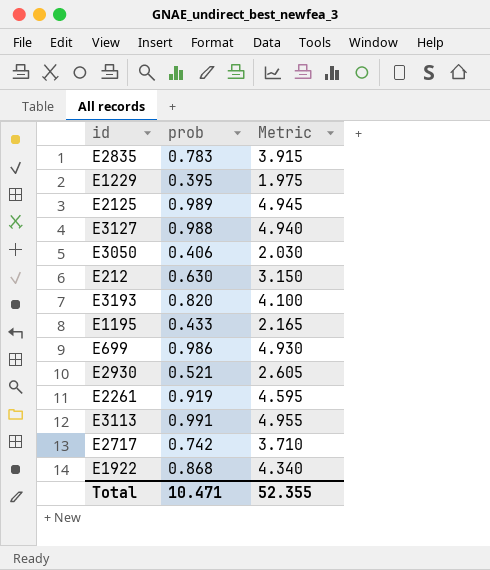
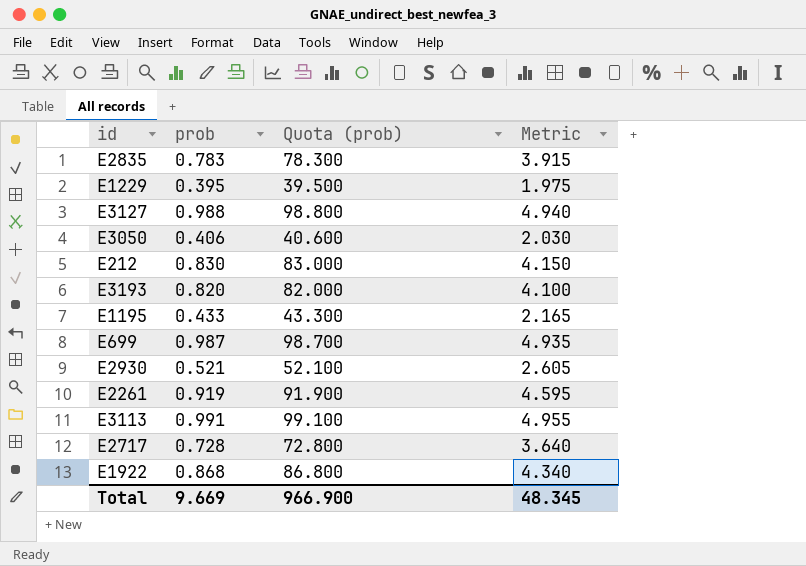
column Quota (prob) | formula: none -> [prob] * 100
row E2125: 0.989 | 4.945 -> none
E212 | prob: 0.630 -> 0.830
E212 | Metric: 3.150 -> 4.150
E699 | prob: 0.986 -> 0.987
E699 | Metric: 4.930 -> 4.935
E2717 | prob: 0.742 -> 0.728
E2717 | Metric: 3.710 -> 3.640
Total | prob: 10.471 -> 9.669
Total | Metric: 52.355 -> 48.345

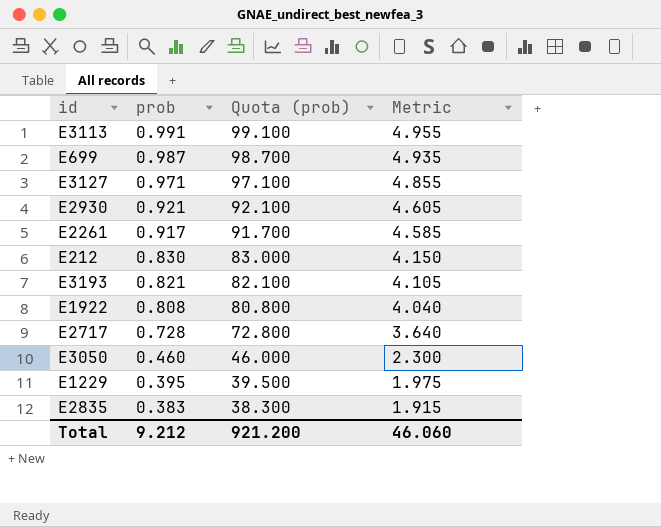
row order: none -> prob descending
row E1195: 0.433 | 43.300 | 2.165 -> none
E3127 | prob: 0.988 -> 0.971
E3127 | Quota (prob): 98.800 -> 97.100
E3127 | Metric: 4.940 -> 4.855
E2930 | prob: 0.521 -> 0.921
E2930 | Quota (prob): 52.100 -> 92.100
E2930 | Metric: 2.605 -> 4.605
E2261 | prob: 0.919 -> 0.917
E2261 | Quota (prob): 91.900 -> 91.700
E2261 | Metric: 4.595 -> 4.585
E3193 | prob: 0.820 -> 0.821
E3193 | Quota (prob): 82.000 -> 82.100
E3193 | Metric: 4.100 -> 4.105
E1922 | prob: 0.868 -> 0.808
E1922 | Quota (prob): 86.800 -> 80.800
E1922 | Metric: 4.340 -> 4.040
E3050 | prob: 0.406 -> 0.460
E3050 | Quota (prob): 40.600 -> 46.000
E3050 | Metric: 2.030 -> 2.300
E2835 | prob: 0.783 -> 0.383
E2835 | Quota (prob): 78.300 -> 38.300
E2835 | Metric: 3.915 -> 1.915
Total | prob: 9.669 -> 9.212
Total | Quota (prob): 966.900 -> 921.200
Total | Metric: 48.345 -> 46.060

